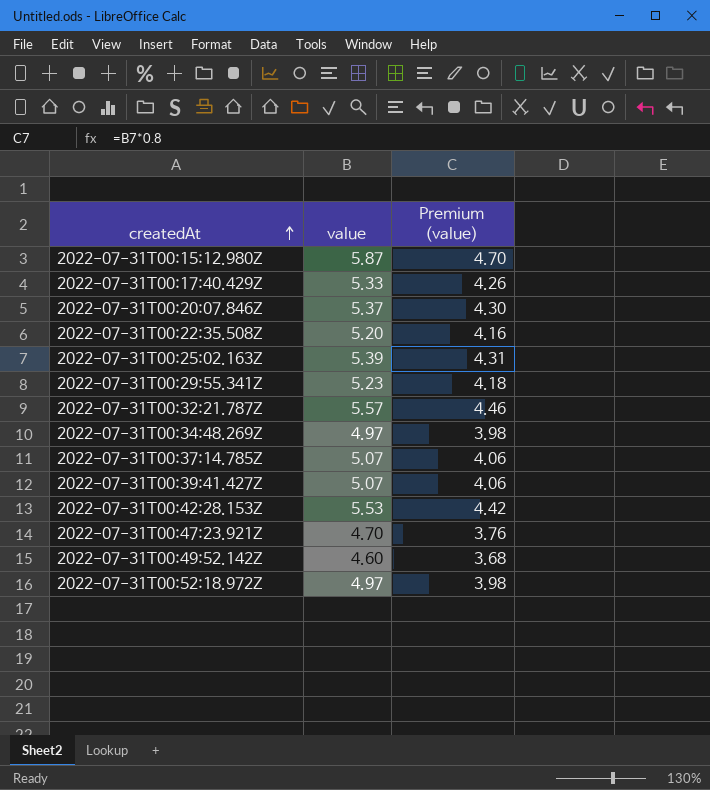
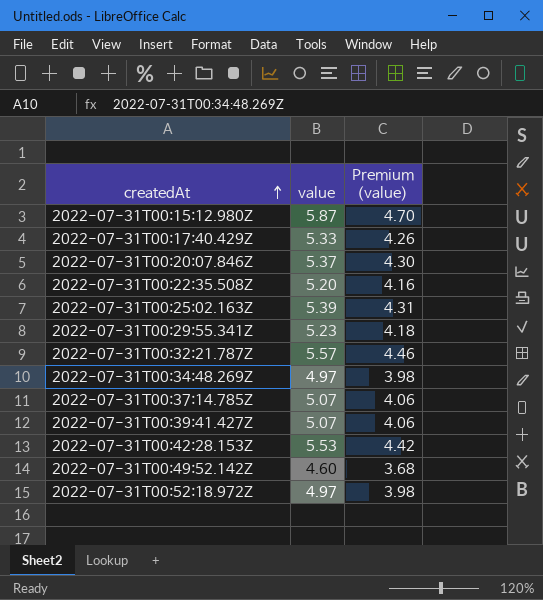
row 2022-07-31T00:47:23.921Z: 4.70 | 3.76 -> none

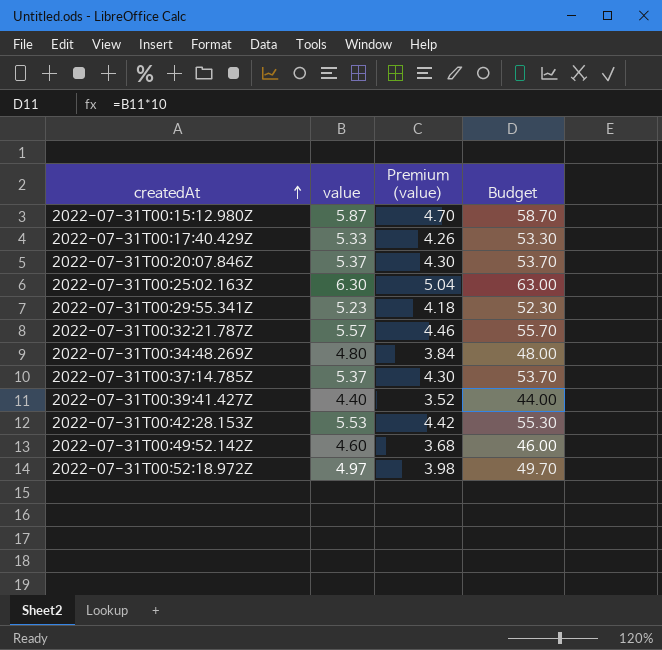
column Budget | formula: none -> [value] * 10
row 2022-07-31T00:22:35.508Z: 5.20 | 4.16 -> none
2022-07-31T00:25:02.163Z | value: 5.39 -> 6.30
2022-07-31T00:25:02.163Z | Premium (value): 4.31 -> 5.04
2022-07-31T00:34:48.269Z | value: 4.97 -> 4.80
2022-07-31T00:34:48.269Z | Premium (value): 3.98 -> 3.84
2022-07-31T00:37:14.785Z | value: 5.07 -> 5.37
2022-07-31T00:37:14.785Z | Premium (value): 4.06 -> 4.30
2022-07-31T00:39:41.427Z | value: 5.07 -> 4.40
2022-07-31T00:39:41.427Z | Premium (value): 4.06 -> 3.52

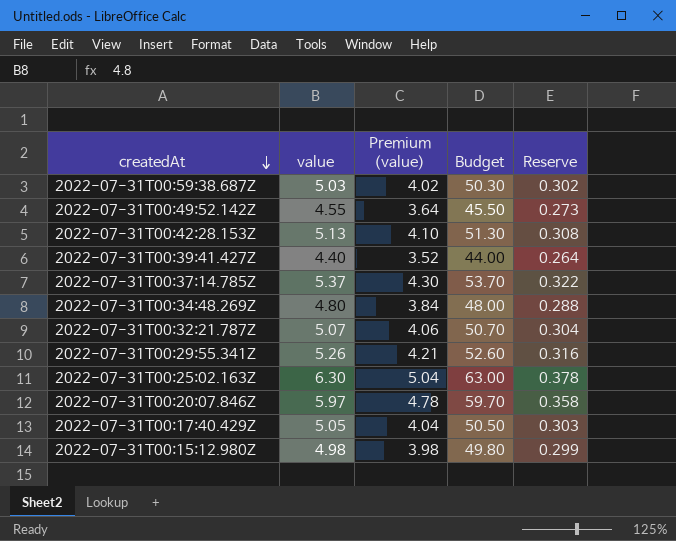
row order: createdAt ascending -> createdAt descending
column Reserve | formula: none -> [value] * 0.06
row 2022-07-31T00:52:18.972Z: 4.97 | 3.98 | 49.70 -> none
row 2022-07-31T00:59:38.687Z: none -> 5.03 | 4.02 | 50.30 | 0.302
2022-07-31T00:49:52.142Z | value: 4.60 -> 4.55
2022-07-31T00:49:52.142Z | Premium (value): 3.68 -> 3.64
2022-07-31T00:49:52.142Z | Budget: 46.00 -> 45.50
2022-07-31T00:42:28.153Z | value: 5.53 -> 5.13
2022-07-31T00:42:28.153Z | Premium (value): 4.42 -> 4.10
2022-07-31T00:42:28.153Z | Budget: 55.30 -> 51.30
2022-07-31T00:32:21.787Z | value: 5.57 -> 5.07
2022-07-31T00:32:21.787Z | Premium (value): 4.46 -> 4.06
2022-07-31T00:32:21.787Z | Budget: 55.70 -> 50.70
2022-07-31T00:29:55.341Z | value: 5.23 -> 5.26
2022-07-31T00:29:55.341Z | Premium (value): 4.18 -> 4.21
2022-07-31T00:29:55.341Z | Budget: 52.30 -> 52.60
2022-07-31T00:20:07.846Z | value: 5.37 -> 5.97
2022-07-31T00:20:07.846Z | Premium (value): 4.30 -> 4.78
2022-07-31T00:20:07.846Z | Budget: 53.70 -> 59.70
2022-07-31T00:17:40.429Z | value: 5.33 -> 5.05
2022-07-31T00:17:40.429Z | Premium (value): 4.26 -> 4.04
2022-07-31T00:17:40.429Z | Budget: 53.30 -> 50.50
2022-07-31T00:15:12.980Z | value: 5.87 -> 4.98
2022-07-31T00:15:12.980Z | Premium (value): 4.70 -> 3.98
2022-07-31T00:15:12.980Z | Budget: 58.70 -> 49.80

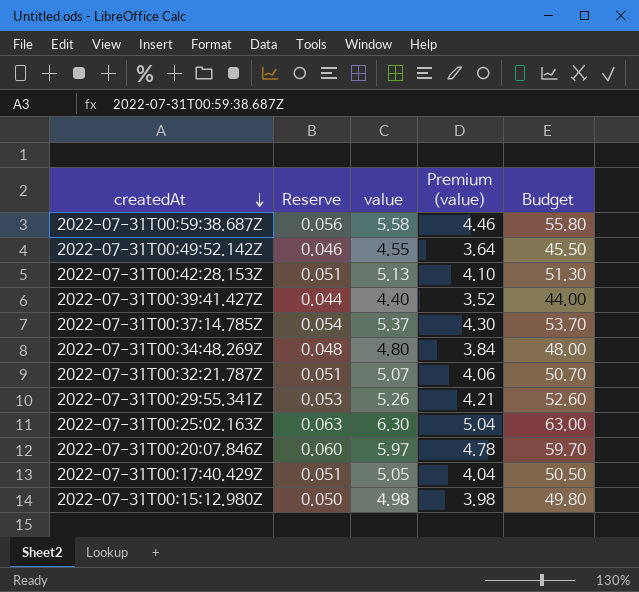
column Reserve | formula: [value] * 0.06 -> [value] * 0.01
column Reserve | position: 5 -> 2
2022-07-31T00:59:38.687Z | value: 5.03 -> 5.58
2022-07-31T00:59:38.687Z | Premium (value): 4.02 -> 4.46
2022-07-31T00:59:38.687Z | Budget: 50.30 -> 55.80

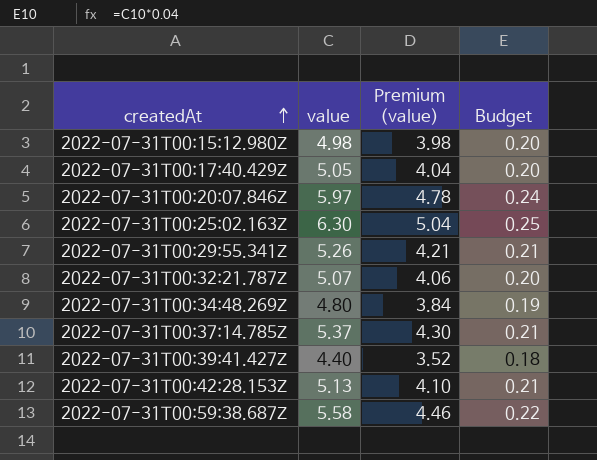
row order: createdAt descending -> createdAt ascending
column Reserve | formula: [value] * 0.01 -> none
column Budget | formula: [value] * 10 -> [value] * 0.04
row 2022-07-31T00:49:52.142Z: 0.046 | 4.55 | 3.64 | 45.50 -> none

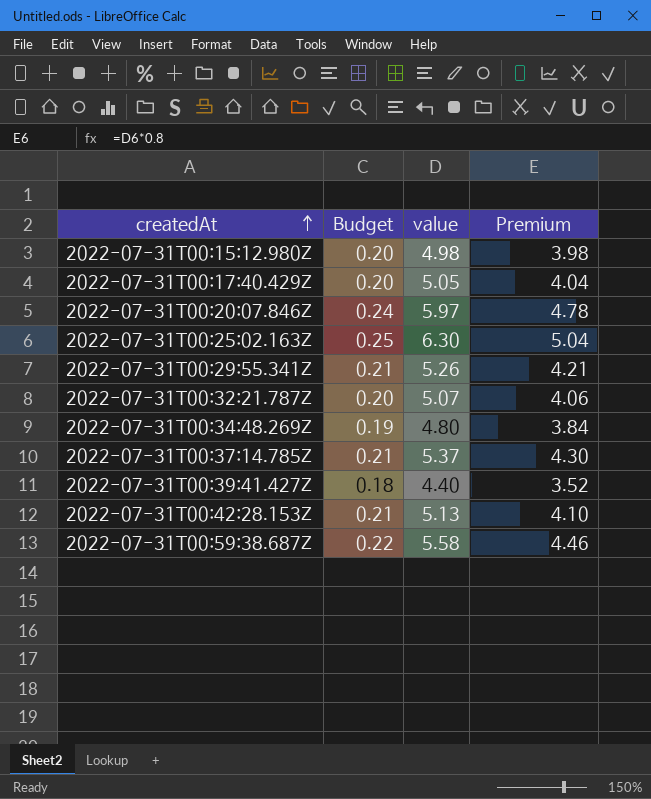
column Budget | position: 4 -> 2
column name: Premium (value) -> Premium

